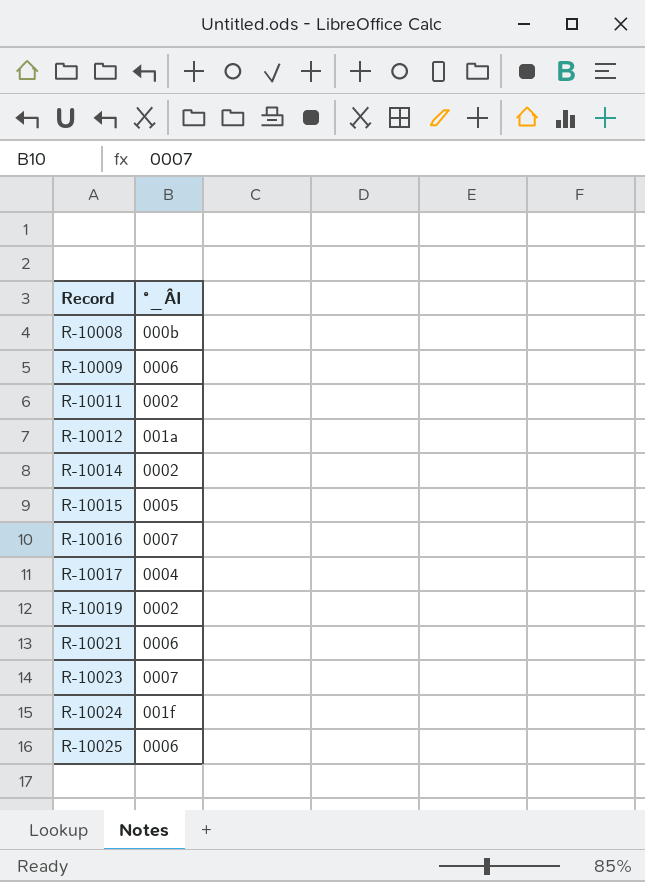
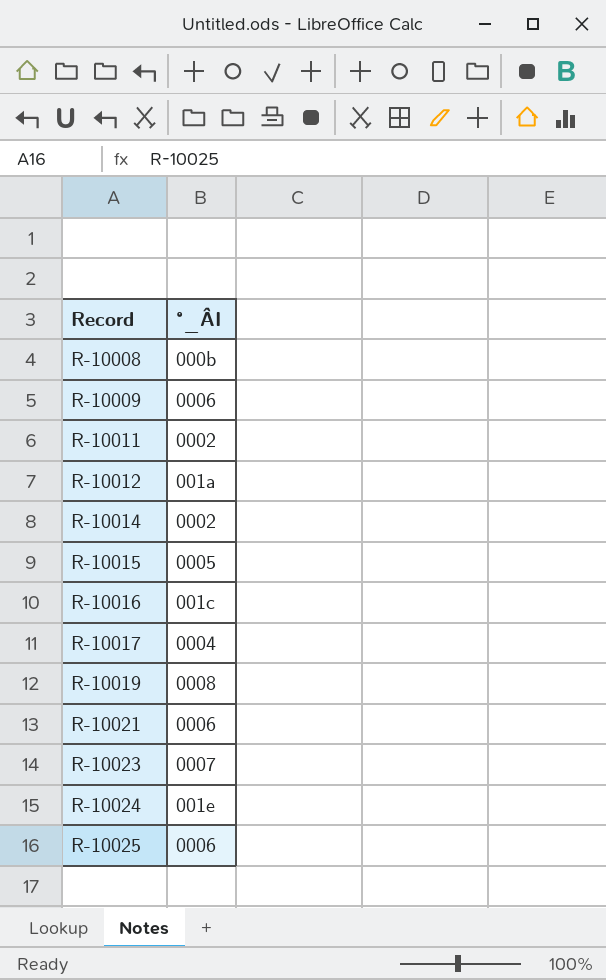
R-10016 | °_ÂI: 0007 -> 001c
R-10019 | °_ÂI: 0002 -> 0008
R-10024 | °_ÂI: 001f -> 001e

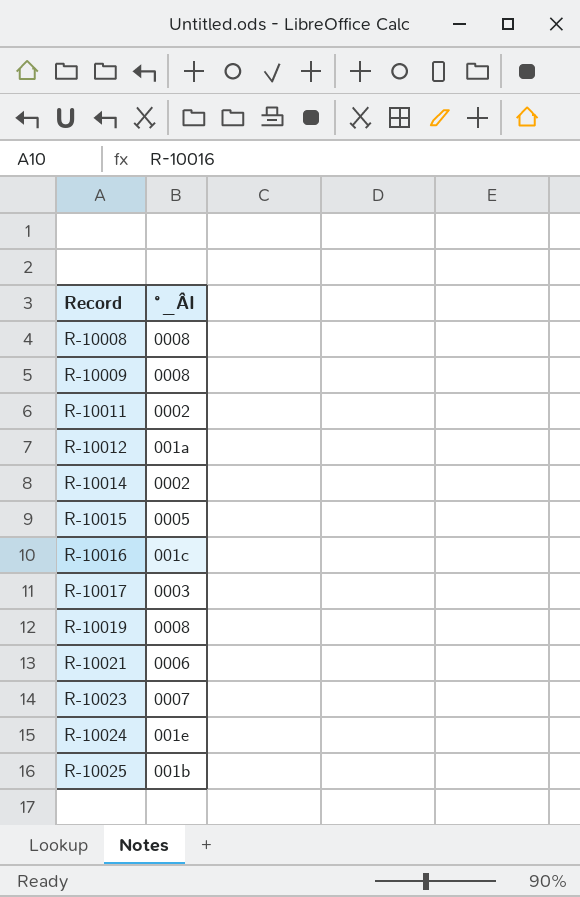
R-10008 | °_ÂI: 000b -> 0008
R-10009 | °_ÂI: 0006 -> 0008
R-10017 | °_ÂI: 0004 -> 0003
R-10025 | °_ÂI: 0006 -> 001b

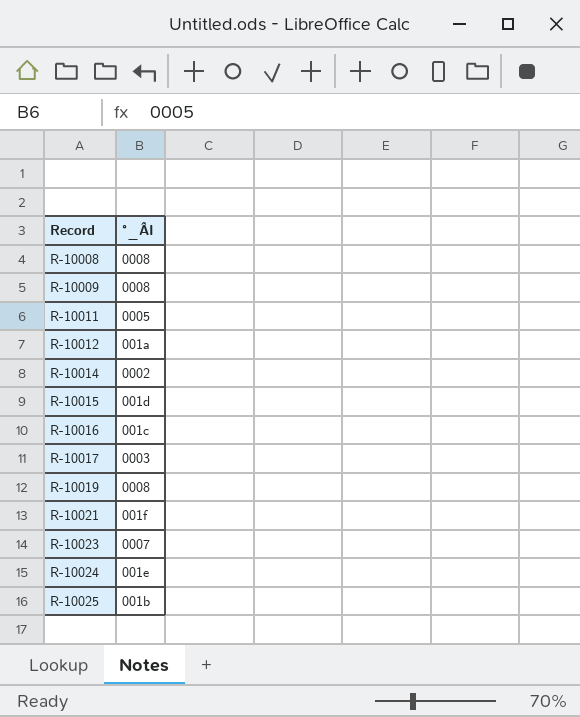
R-10011 | °_ÂI: 0002 -> 0005
R-10015 | °_ÂI: 0005 -> 001d
R-10021 | °_ÂI: 0006 -> 001f

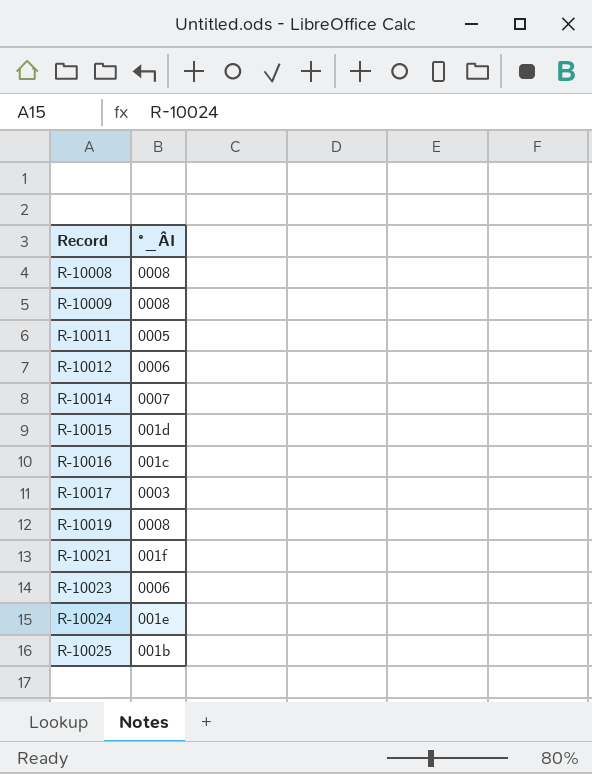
R-10012 | °_ÂI: 001a -> 0006
R-10014 | °_ÂI: 0002 -> 0007
R-10023 | °_ÂI: 0007 -> 0006

